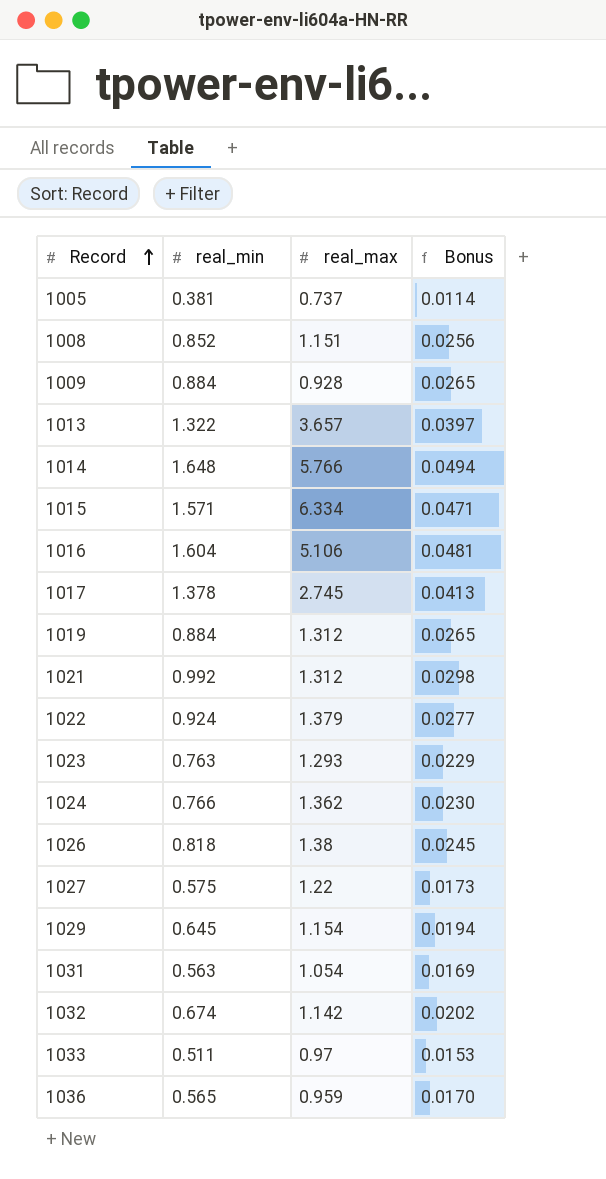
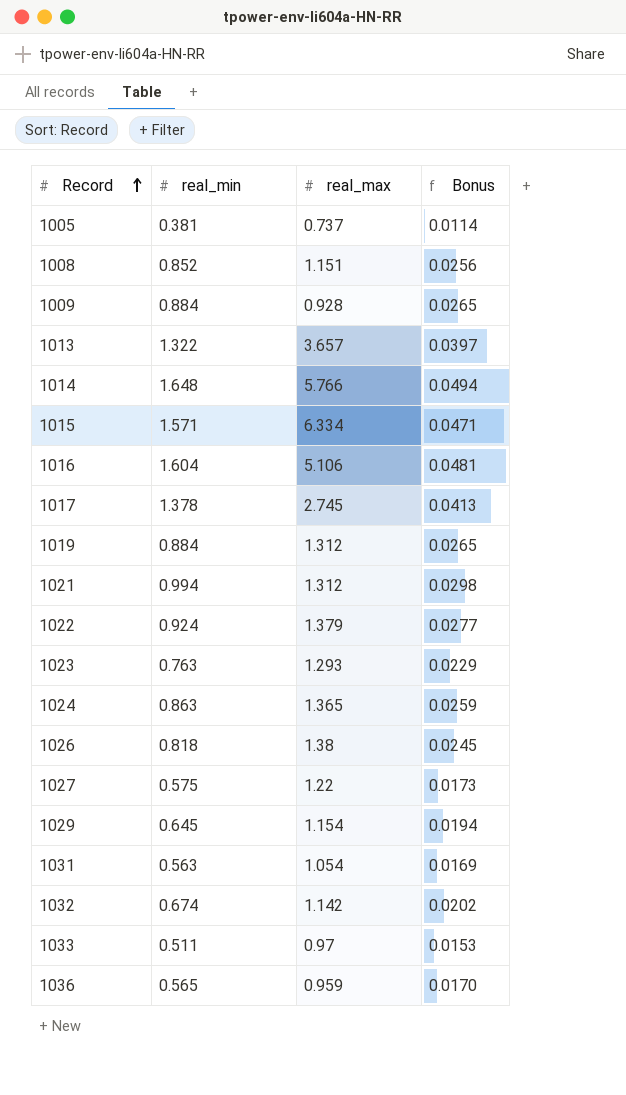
1021 | real_min: 0.992 -> 0.994
1024 | real_min: 0.766 -> 0.863
1024 | real_max: 1.362 -> 1.365
1024 | Bonus: 0.0230 -> 0.0259

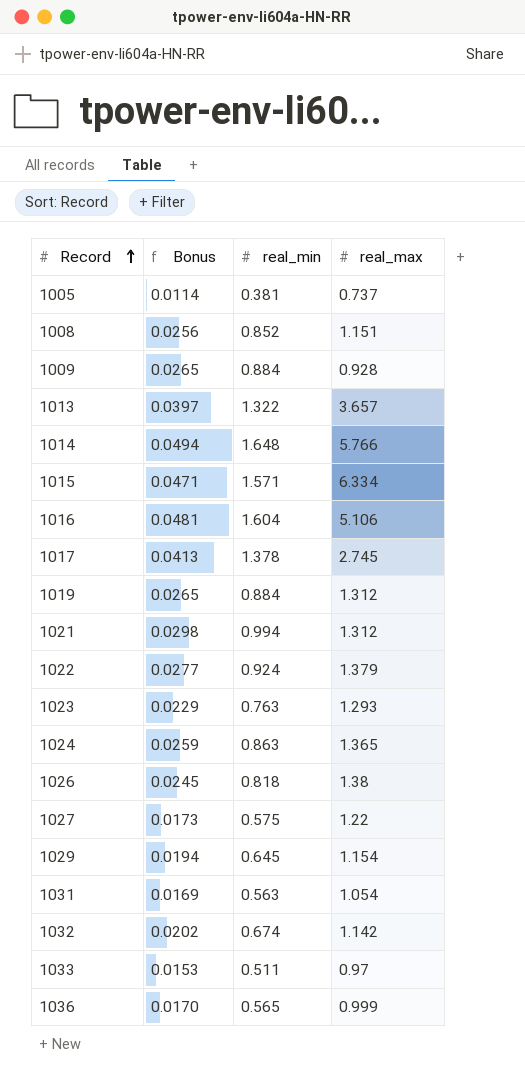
column Bonus | position: 4 -> 2
1036 | real_max: 0.959 -> 0.999

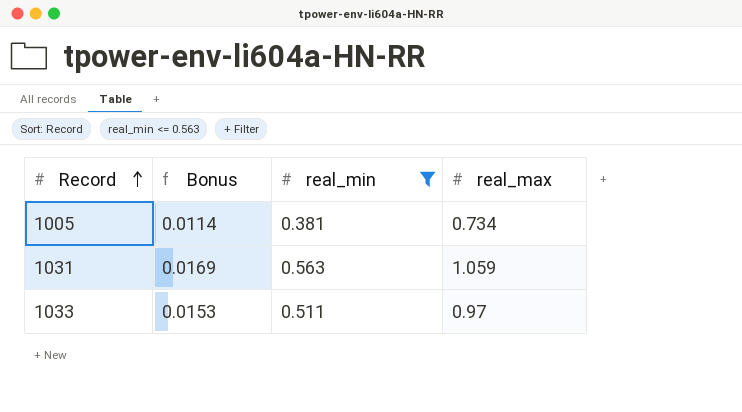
filter: none -> real_min <= 0.563
1005 | real_max: 0.737 -> 0.734
1031 | real_max: 1.054 -> 1.059

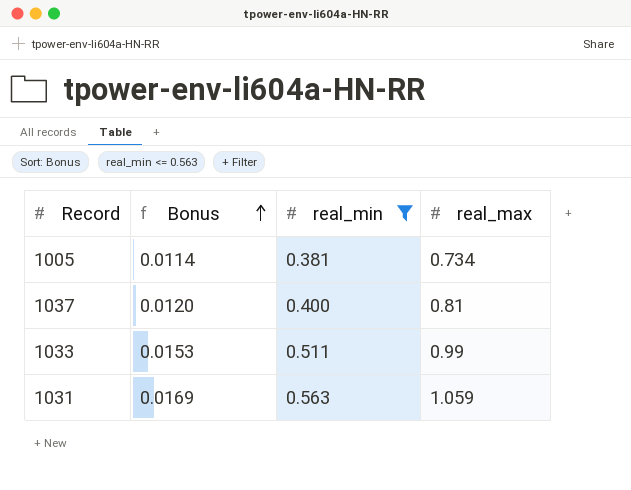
row order: Record ascending -> Bonus ascending
row 1037: none -> 0.0120 | 0.400 | 0.81
1033 | real_max: 0.97 -> 0.99

